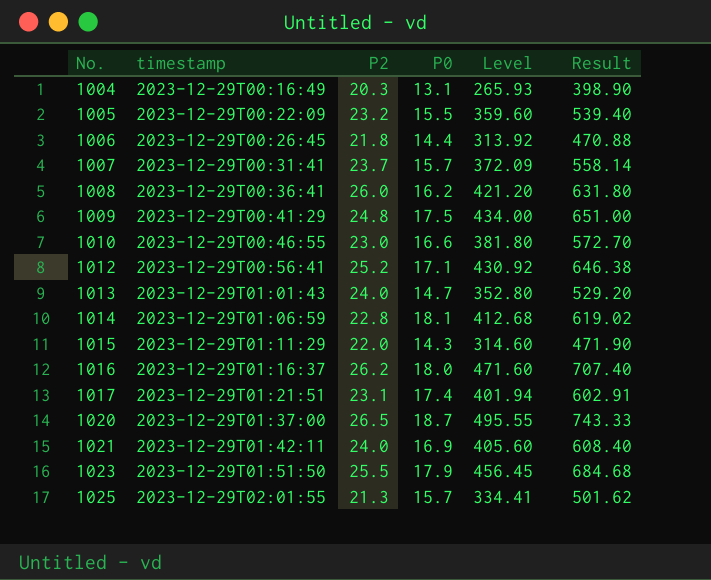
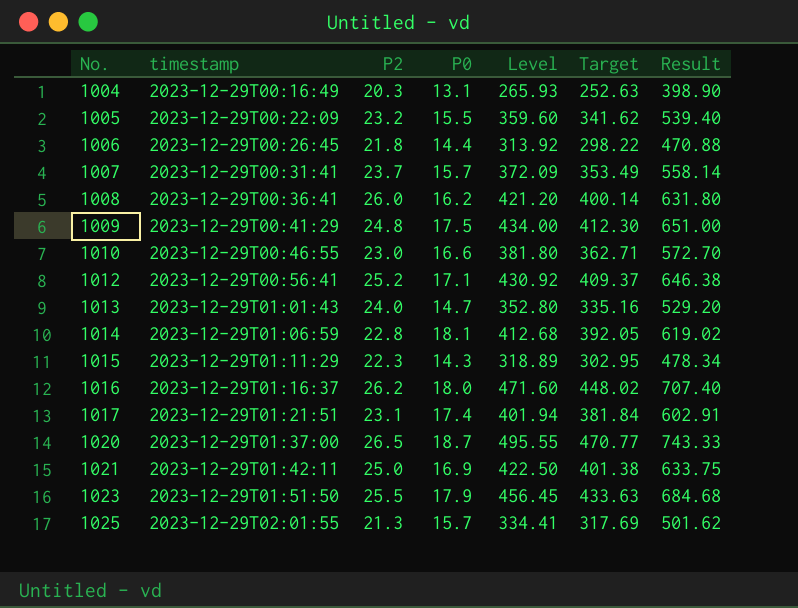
column Target | formula: none -> [Level] * 0.95
1015 | P2: 22.0 -> 22.3
1015 | Level: 314.60 -> 318.89
1015 | Result: 471.90 -> 478.34
1021 | P2: 24.0 -> 25.0
1021 | Level: 405.60 -> 422.50
1021 | Result: 608.40 -> 633.75

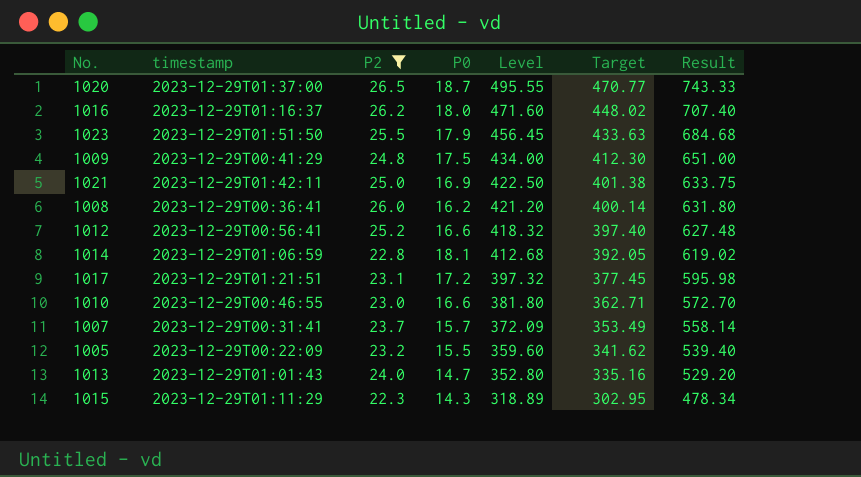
filter: none -> P2 >= 22.3
row order: No. ascending -> Level descending
1012 | P0: 17.1 -> 16.6
1012 | Level: 430.92 -> 418.32
1012 | Target: 409.37 -> 397.40
1012 | Result: 646.38 -> 627.48
1017 | P0: 17.4 -> 17.2
1017 | Level: 401.94 -> 397.32
1017 | Target: 381.84 -> 377.45
1017 | Result: 602.91 -> 595.98

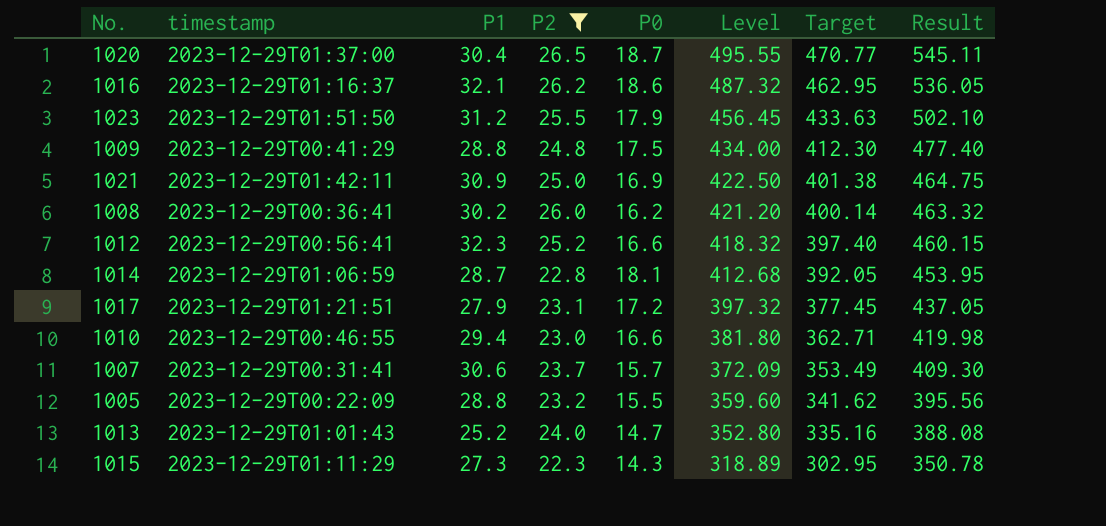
column P1 | position: none -> 3
column Result | formula: [Level] * 1.5 -> [Level] * 1.1
1016 | P0: 18.0 -> 18.6
1016 | Level: 471.60 -> 487.32
1016 | Target: 448.02 -> 462.95

